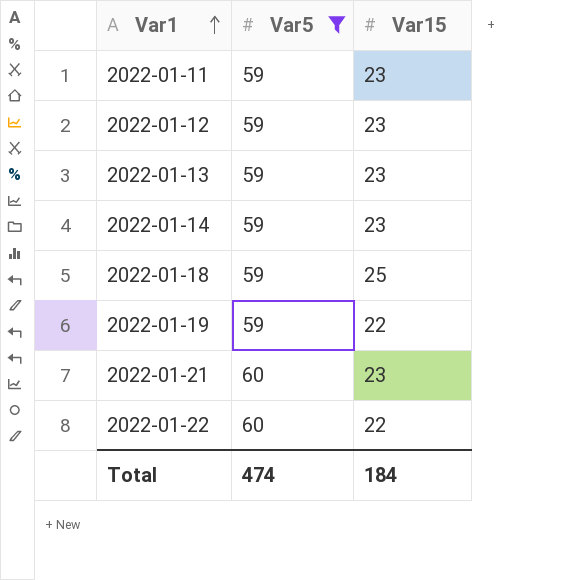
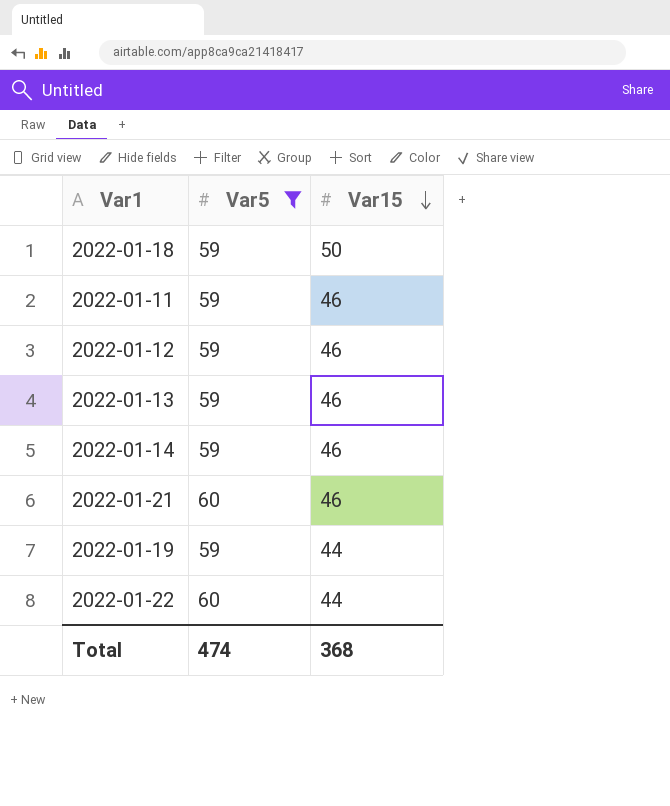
row order: Var1 ascending -> Var15 descending
2022-01-18 | Var15: 25 -> 50
2022-01-11 | Var15: 23 -> 46
2022-01-12 | Var15: 23 -> 46
2022-01-13 | Var15: 23 -> 46
2022-01-14 | Var15: 23 -> 46
2022-01-21 | Var15: 23 -> 46
2022-01-19 | Var15: 22 -> 44
2022-01-22 | Var15: 22 -> 44
Total | Var15: 184 -> 368

